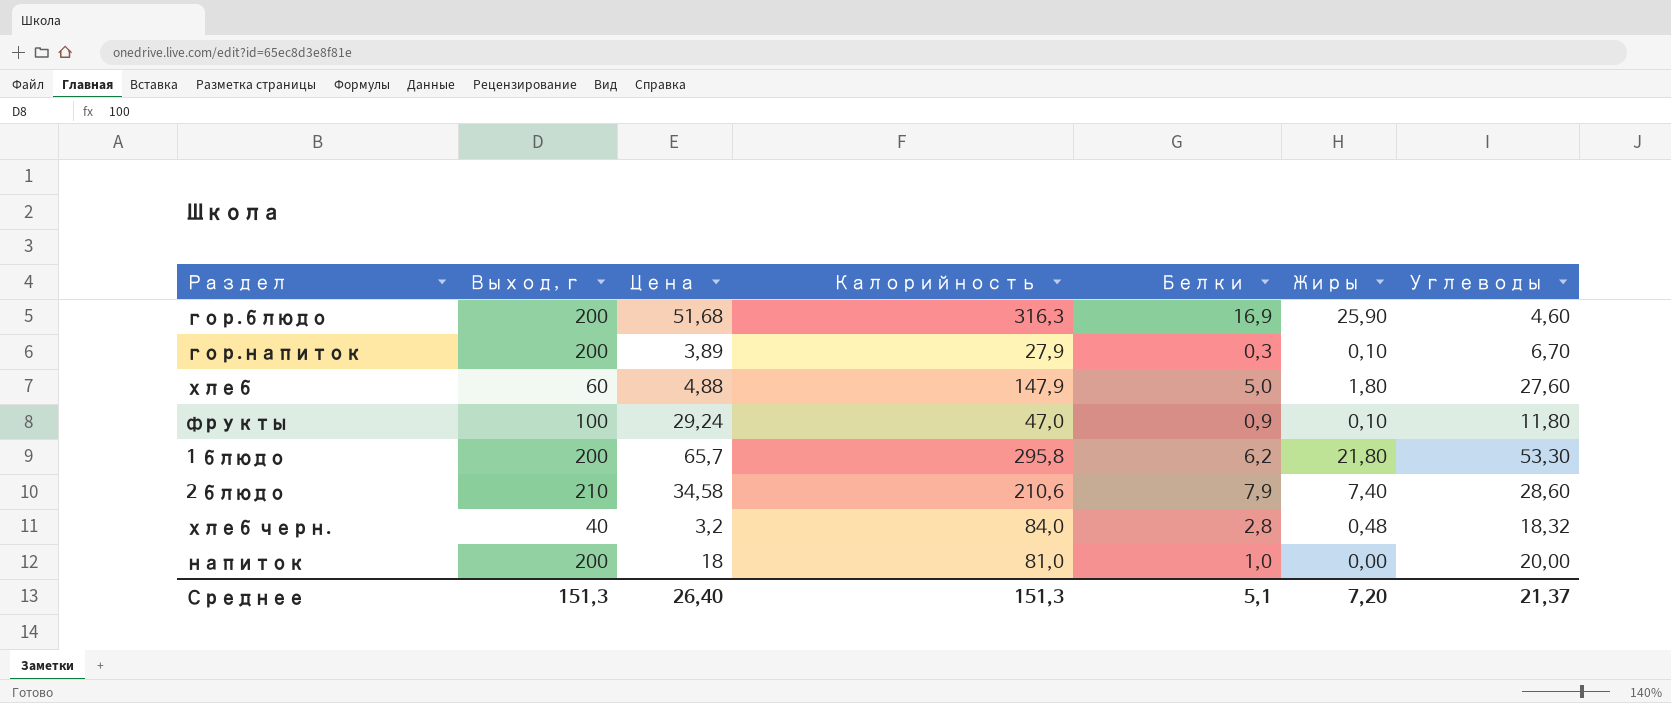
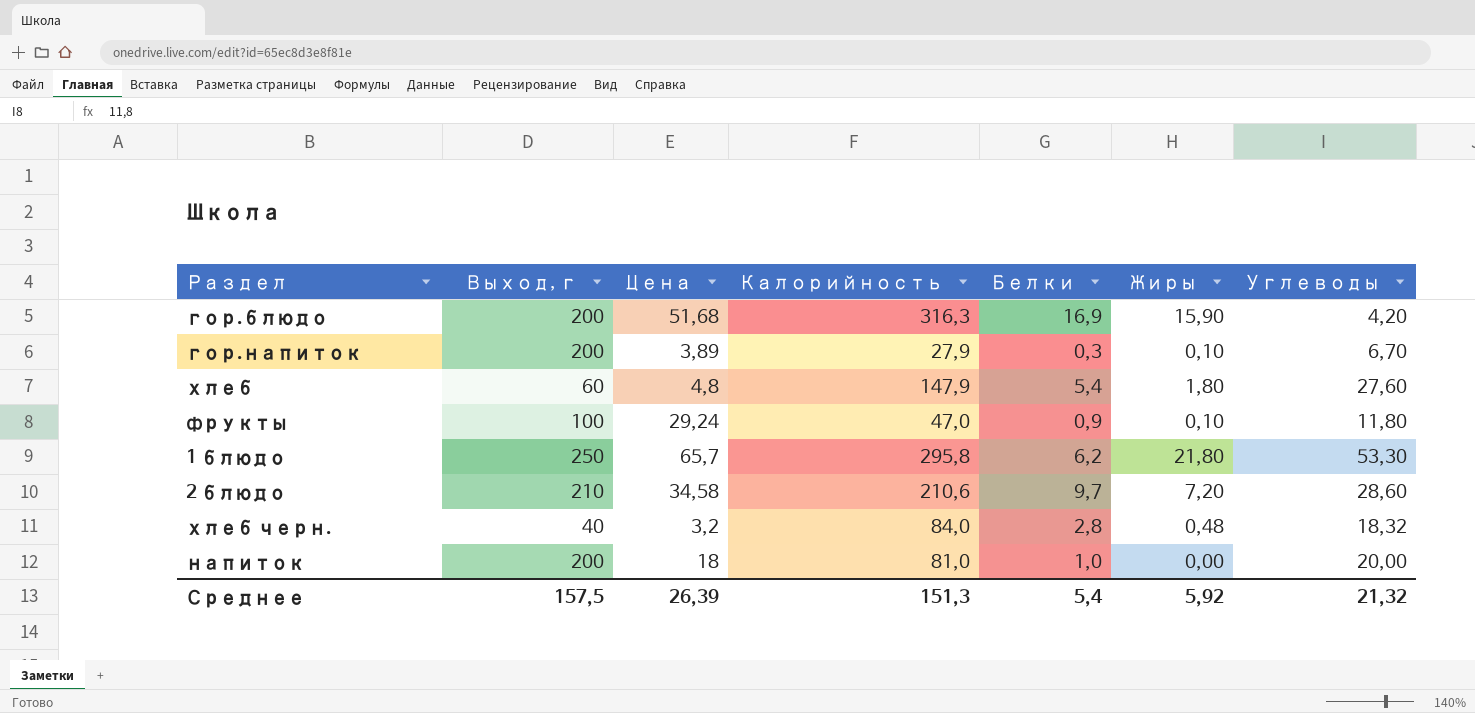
гор.блюдо | Жиры: 25,90 -> 15,90
гор.блюдо | Углеводы: 4,60 -> 4,20
хлеб | Цена: 4,88 -> 4,8
хлеб | Белки: 5,0 -> 5,4
1 блюдо | Выход, г: 200 -> 250
2 блюдо | Белки: 7,9 -> 9,7
2 блюдо | Жиры: 7,40 -> 7,20
Среднее | Выход, г: 151,3 -> 157,5
Среднее | Цена: 26,40 -> 26,39
Среднее | Белки: 5,1 -> 5,4
Среднее | Жиры: 7,20 -> 5,92
Среднее | Углеводы: 21,37 -> 21,32

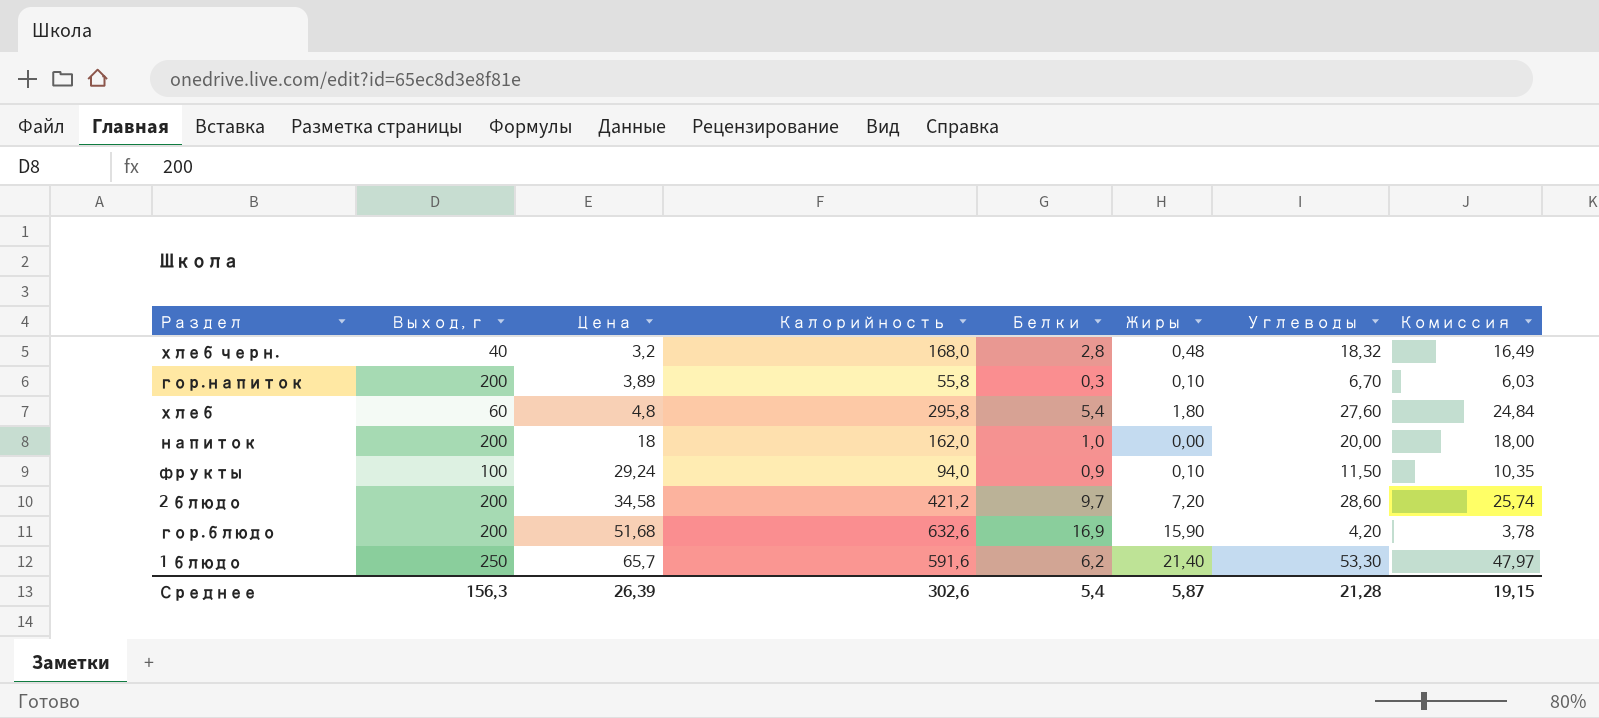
row order: none -> Цена ascending
column Комиссия | formula: none -> [Углеводы] * 0,9
хлеб черн. | Калорийность: 84,0 -> 168,0
гор.напиток | Калорийность: 27,9 -> 55,8
хлеб | Калорийность: 147,9 -> 295,8
напиток | Калорийность: 81,0 -> 162,0
фрукты | Калорийность: 47,0 -> 94,0
фрукты | Углеводы: 11,80 -> 11,50
2 блюдо | Выход, г: 210 -> 200
2 блюдо | Калорийность: 210,6 -> 421,2
гор.блюдо | Калорийность: 316,3 -> 632,6
1 блюдо | Калорийность: 295,8 -> 591,6
1 блюдо | Жиры: 21,80 -> 21,40
Среднее | Выход, г: 157,5 -> 156,3
Среднее | Калорийность: 151,3 -> 302,6
Среднее | Жиры: 5,92 -> 5,87
Среднее | Углеводы: 21,32 -> 21,28

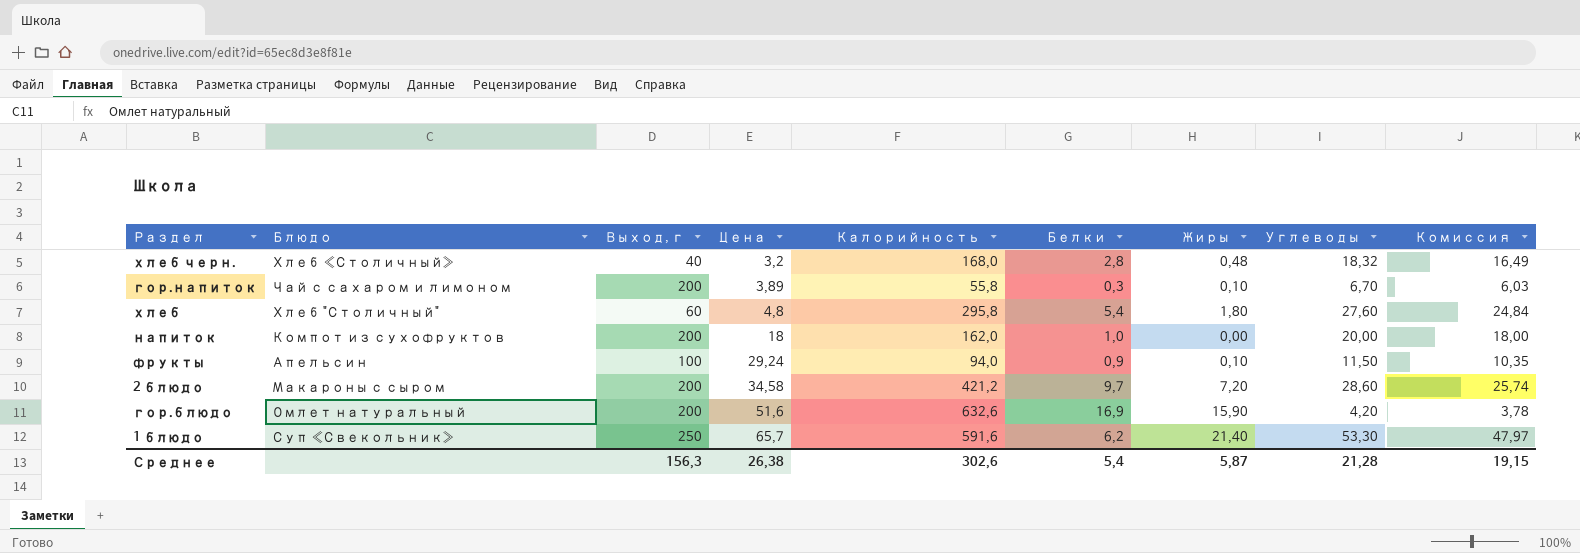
column Блюдо | position: none -> 2
гор.блюдо | Цена: 51,68 -> 51,6
Среднее | Цена: 26,39 -> 26,38

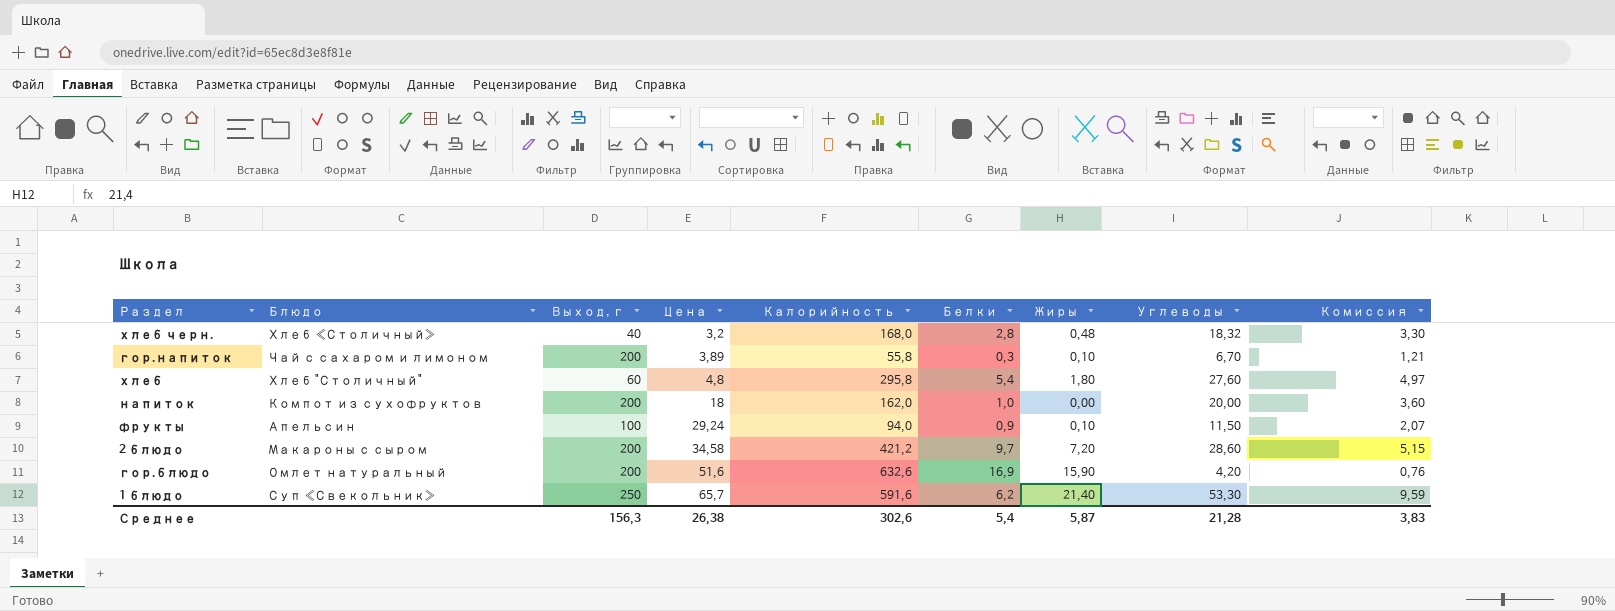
column Комиссия | formula: [Углеводы] * 0,9 -> [Углеводы] * 0,18
Среднее | Комиссия: 19,15 -> 3,83

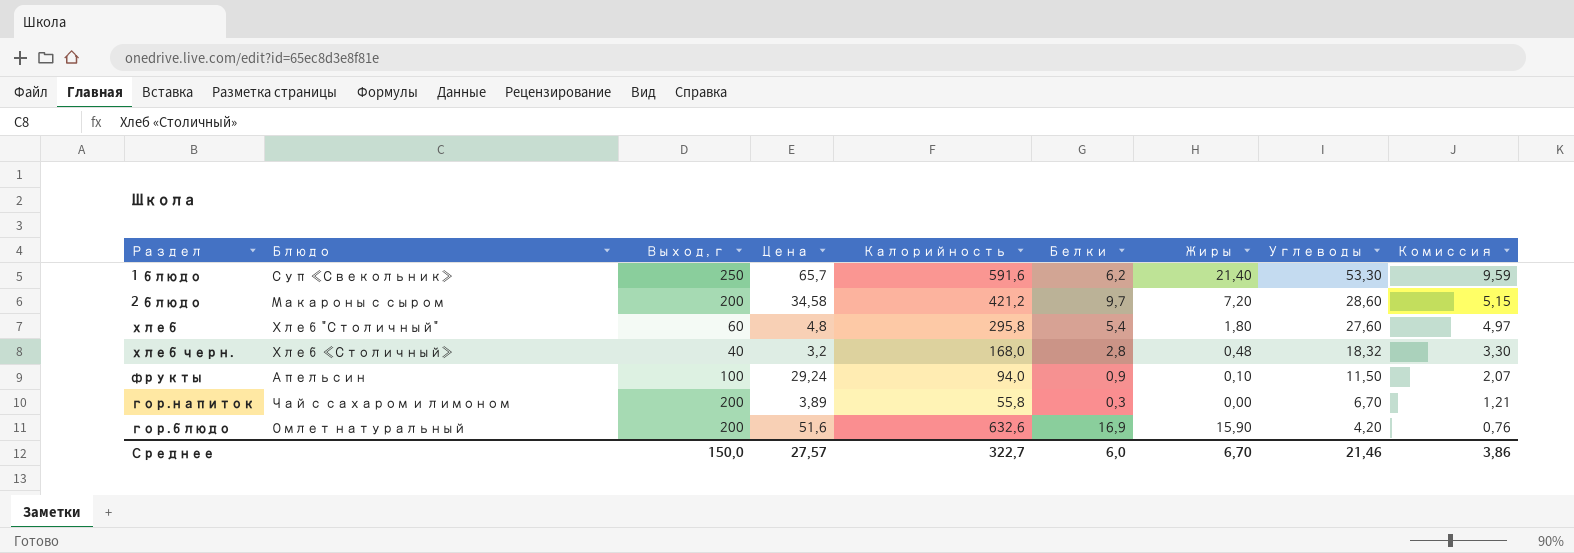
row order: Цена ascending -> Углеводы descending
row напиток: Компот из сухофруктов | 200 | 18 | 162,0 | 1,0 | 0,00 | 20,00 | 3,60 -> none
гор.напиток | Жиры: 0,10 -> 0,00
Среднее | Выход, г: 156,3 -> 150,0
Среднее | Цена: 26,38 -> 27,57
Среднее | Калорийность: 302,6 -> 322,7
Среднее | Белки: 5,4 -> 6,0
Среднее | Жиры: 5,87 -> 6,70
Среднее | Углеводы: 21,28 -> 21,46
Среднее | Комиссия: 3,83 -> 3,86

